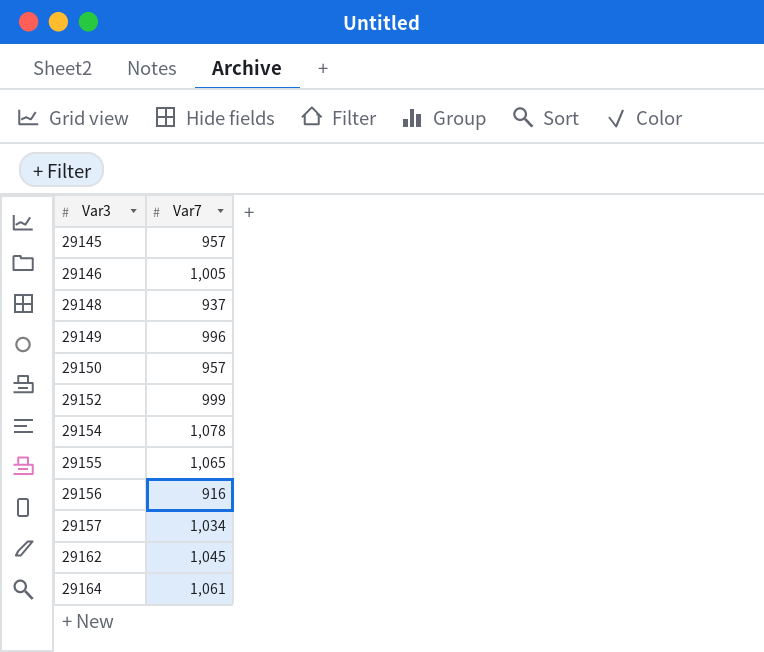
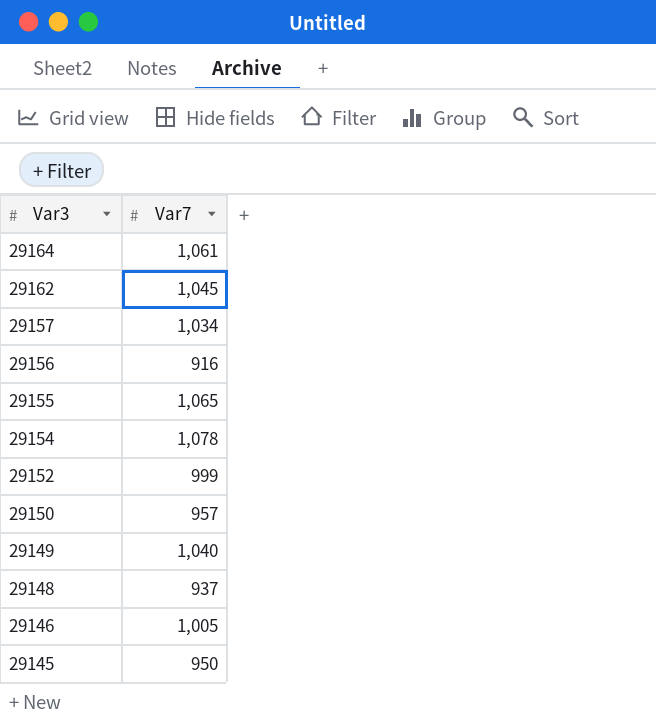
row order: Var3 ascending -> Var3 descending
29149 | Var7: 996 -> 1,040
29145 | Var7: 957 -> 950

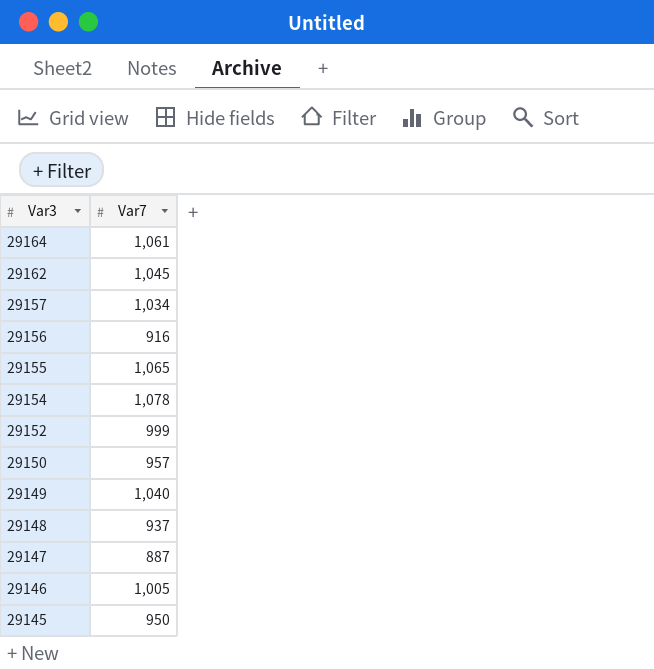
row 29147: none -> 887

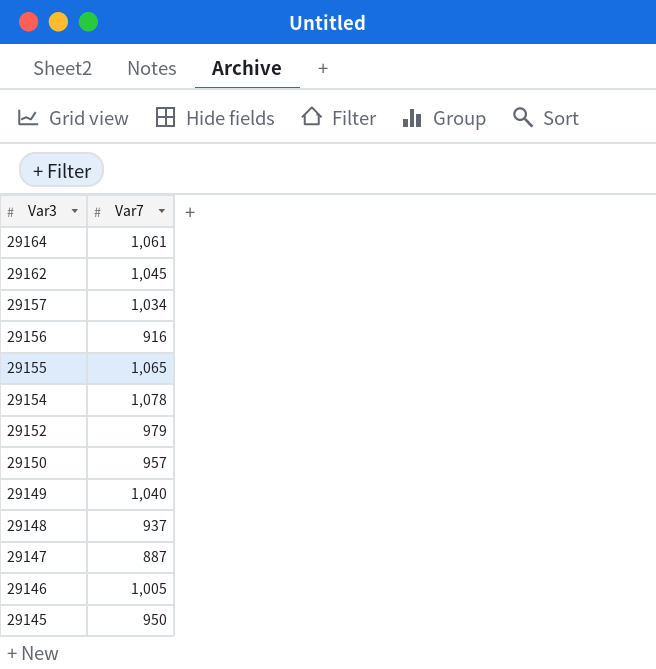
29152 | Var7: 999 -> 979

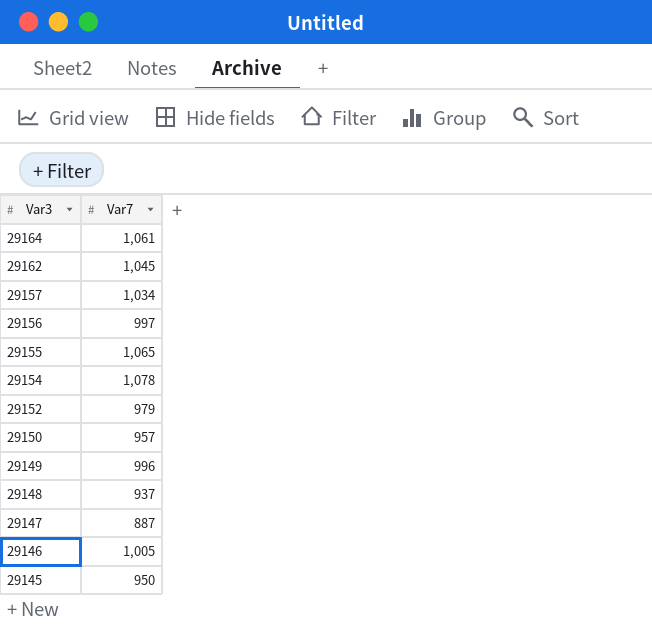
29156 | Var7: 916 -> 997
29149 | Var7: 1,040 -> 996

